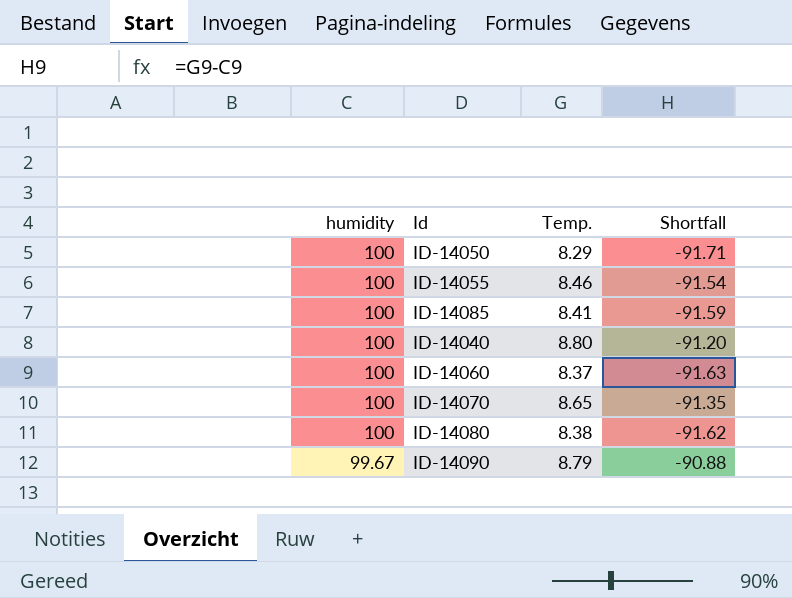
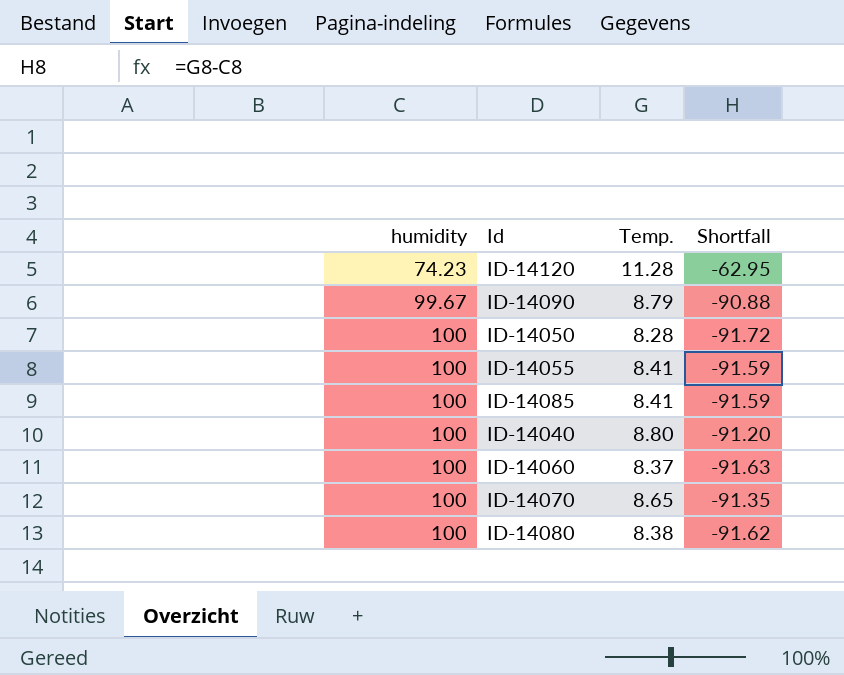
row order: humidity descending -> humidity ascending
row ID-14120: none -> 74.23 | 11.28 | -62.95
ID-14050 | Temp.: 8.29 -> 8.28
ID-14050 | Shortfall: -91.71 -> -91.72
ID-14055 | Temp.: 8.46 -> 8.41
ID-14055 | Shortfall: -91.54 -> -91.59

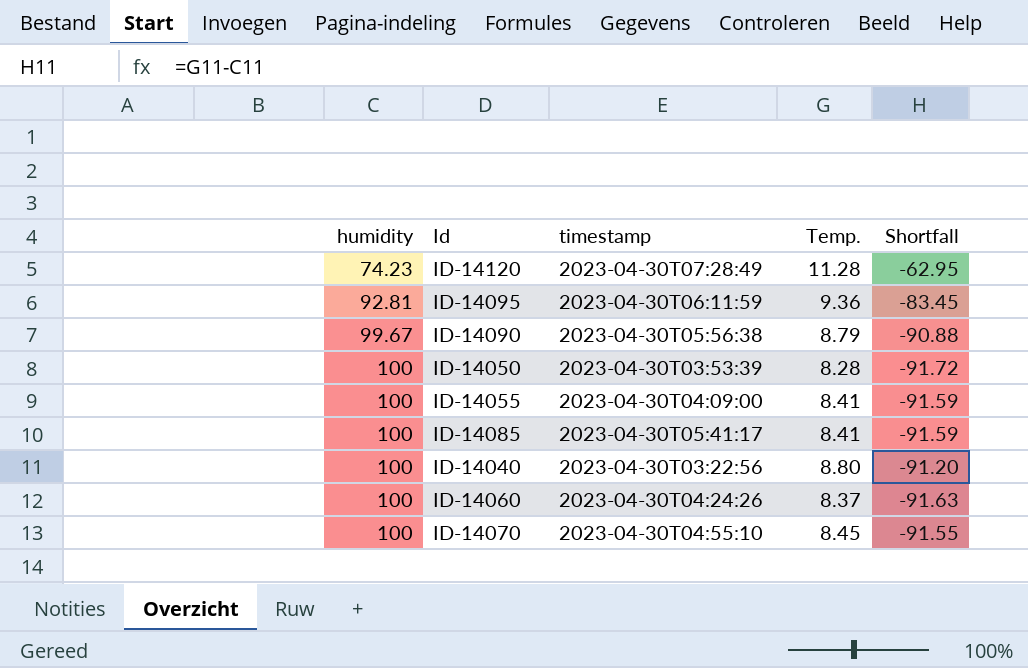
column timestamp | position: none -> 3
row ID-14080: 100 | 8.38 | -91.62 -> none
row ID-14095: none -> 92.81 | 2023-04-30T06:11:59 | 9.36 | -83.45
ID-14070 | Temp.: 8.65 -> 8.45
ID-14070 | Shortfall: -91.35 -> -91.55

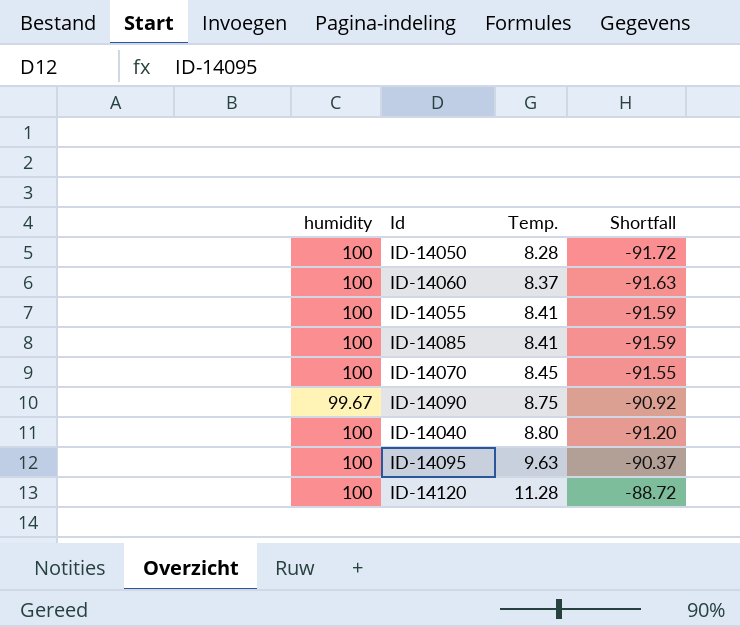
row order: humidity ascending -> Temp. ascending
column timestamp | position: 3 -> none
ID-14090 | Temp.: 8.79 -> 8.75
ID-14090 | Shortfall: -90.88 -> -90.92
ID-14095 | humidity: 92.81 -> 100
ID-14095 | Temp.: 9.36 -> 9.63
ID-14095 | Shortfall: -83.45 -> -90.37
ID-14120 | humidity: 74.23 -> 100
ID-14120 | Shortfall: -62.95 -> -88.72

